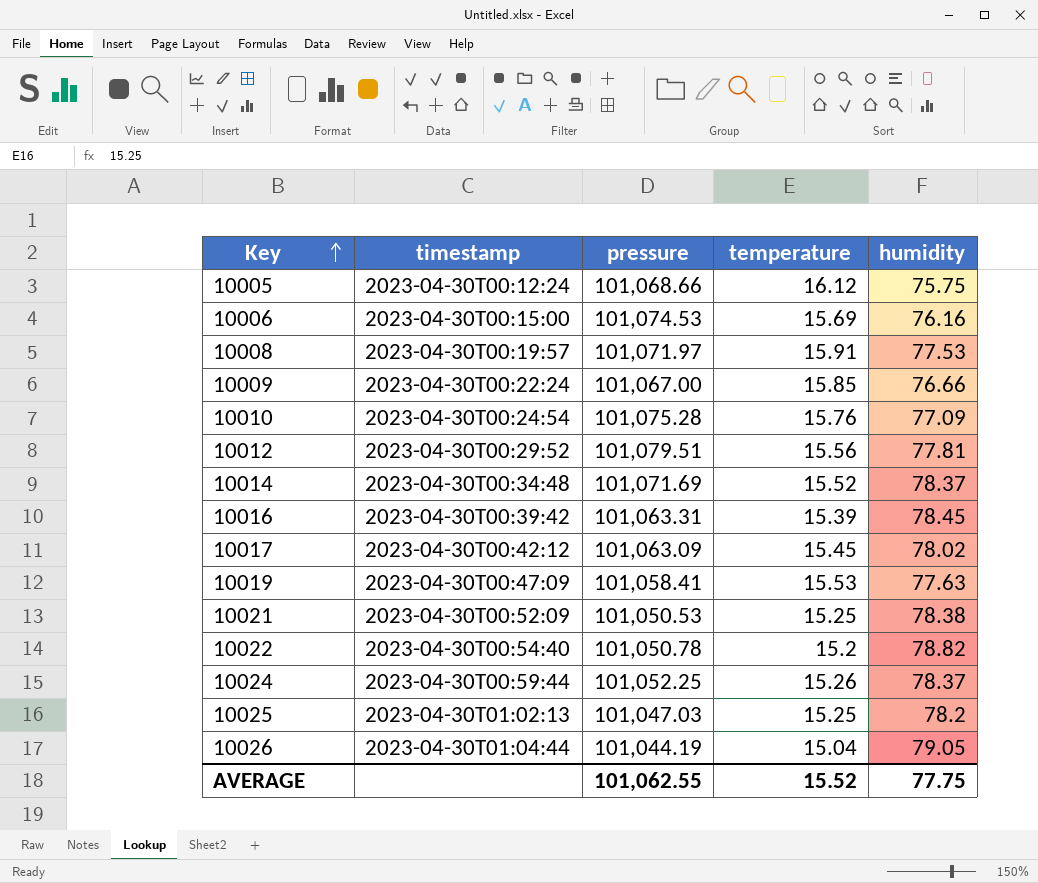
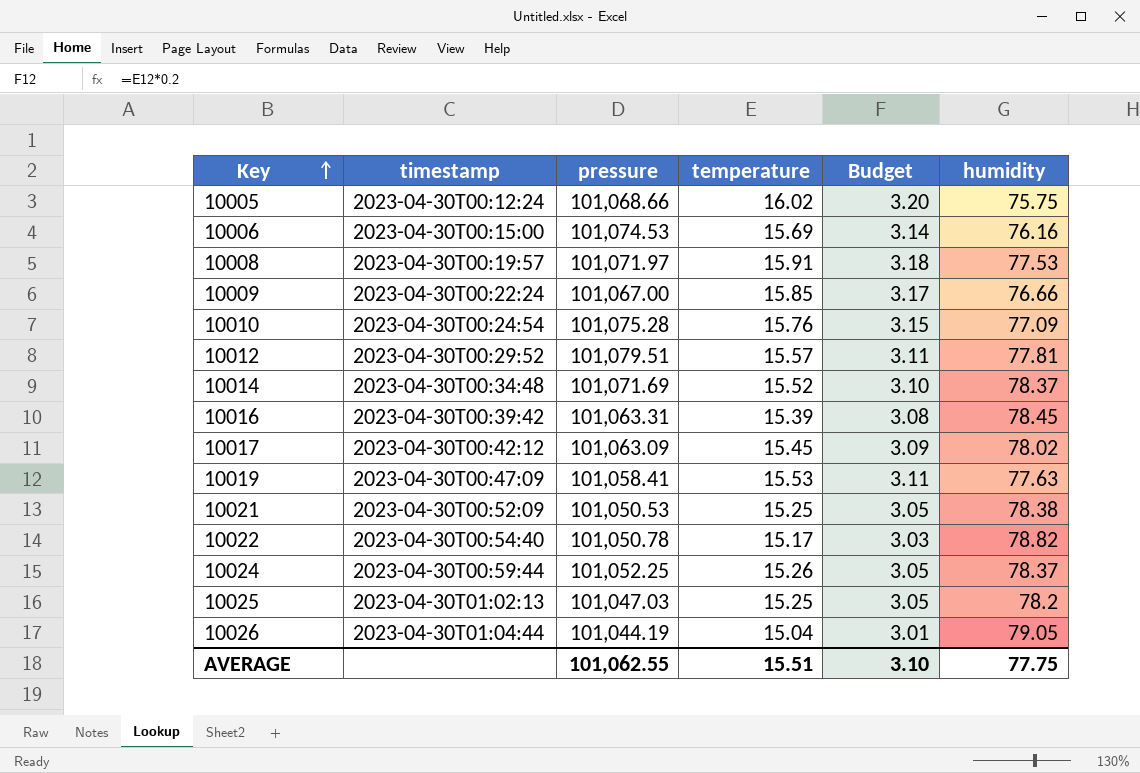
column Budget | formula: none -> [temperature] * 0.2
10005 | temperature: 16.12 -> 16.02
10012 | temperature: 15.56 -> 15.57
10022 | temperature: 15.2 -> 15.17
AVERAGE | temperature: 15.52 -> 15.51

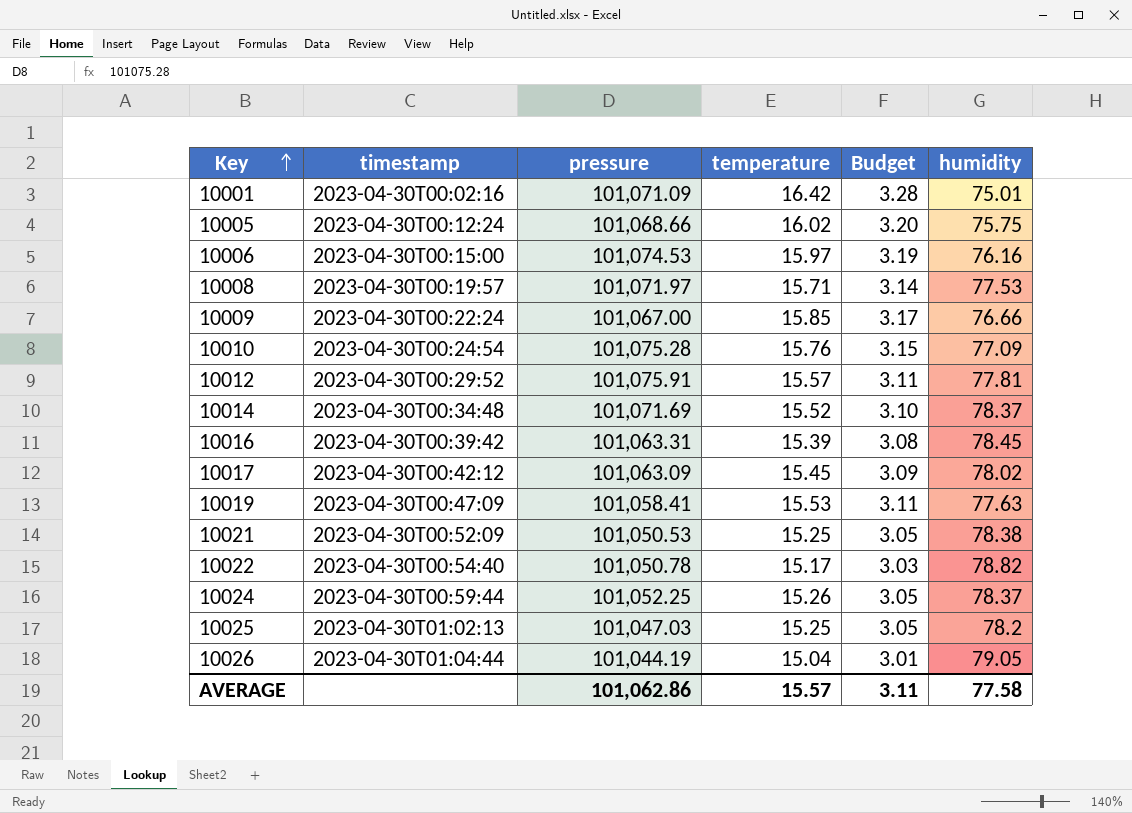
row 10001: none -> 2023-04-30T00:02:16 | 101,071.09 | 16.42 | 3.28 | 75.01
10006 | temperature: 15.69 -> 15.97
10006 | Budget: 3.14 -> 3.19
10008 | temperature: 15.91 -> 15.71
10008 | Budget: 3.18 -> 3.14
10012 | pressure: 101,079.51 -> 101,075.91
AVERAGE | pressure: 101,062.55 -> 101,062.86
AVERAGE | temperature: 15.51 -> 15.57
AVERAGE | Budget: 3.10 -> 3.11
AVERAGE | humidity: 77.75 -> 77.58

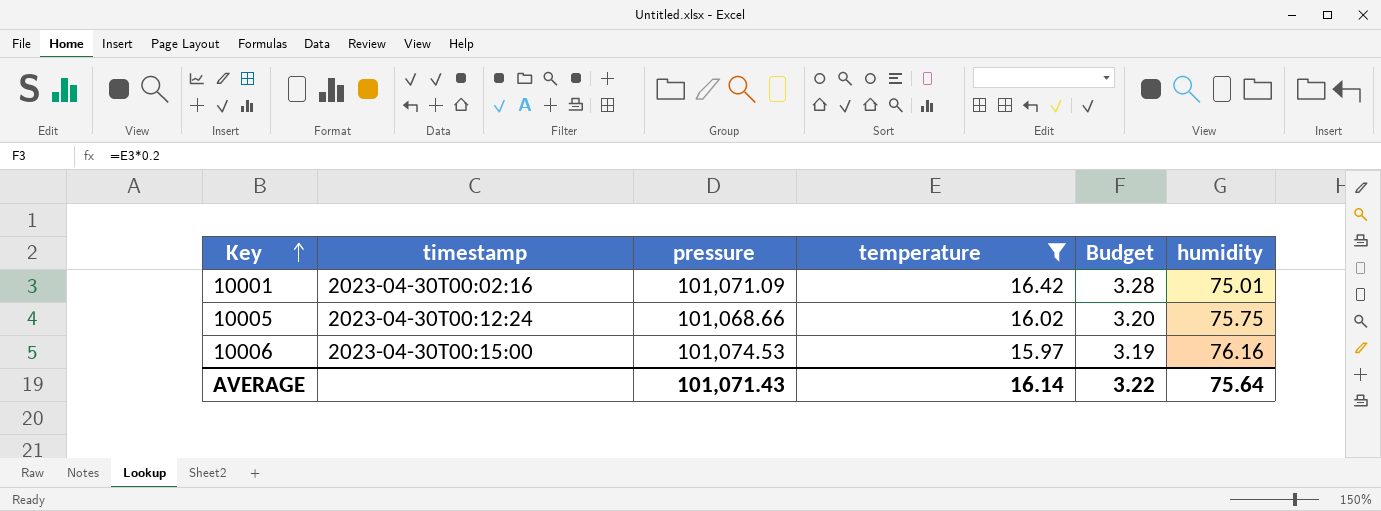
filter: none -> temperature >= 15.97
AVERAGE | pressure: 101,062.86 -> 101,071.43
AVERAGE | temperature: 15.57 -> 16.14
AVERAGE | Budget: 3.11 -> 3.22
AVERAGE | humidity: 77.58 -> 75.64

